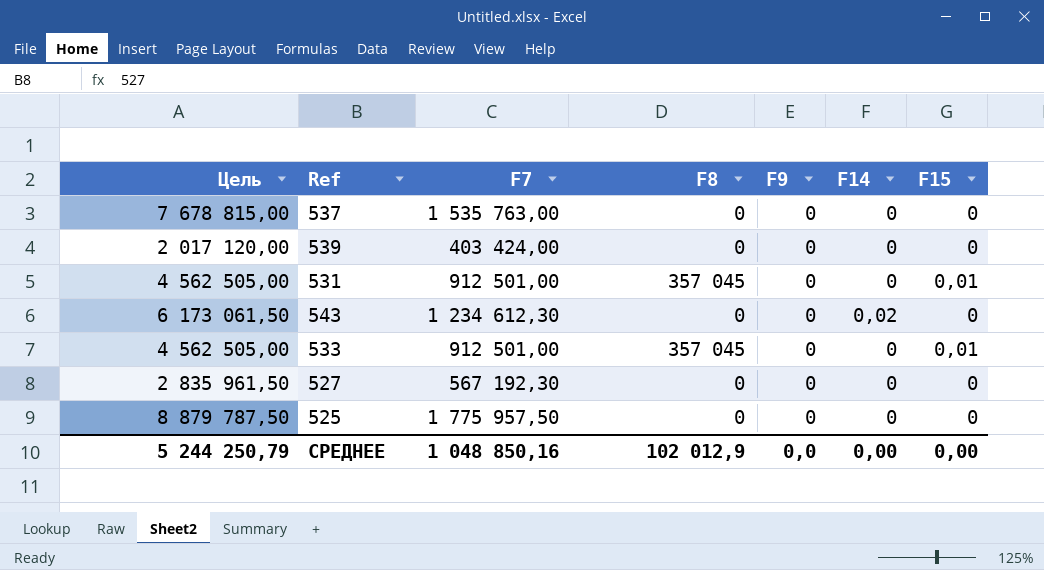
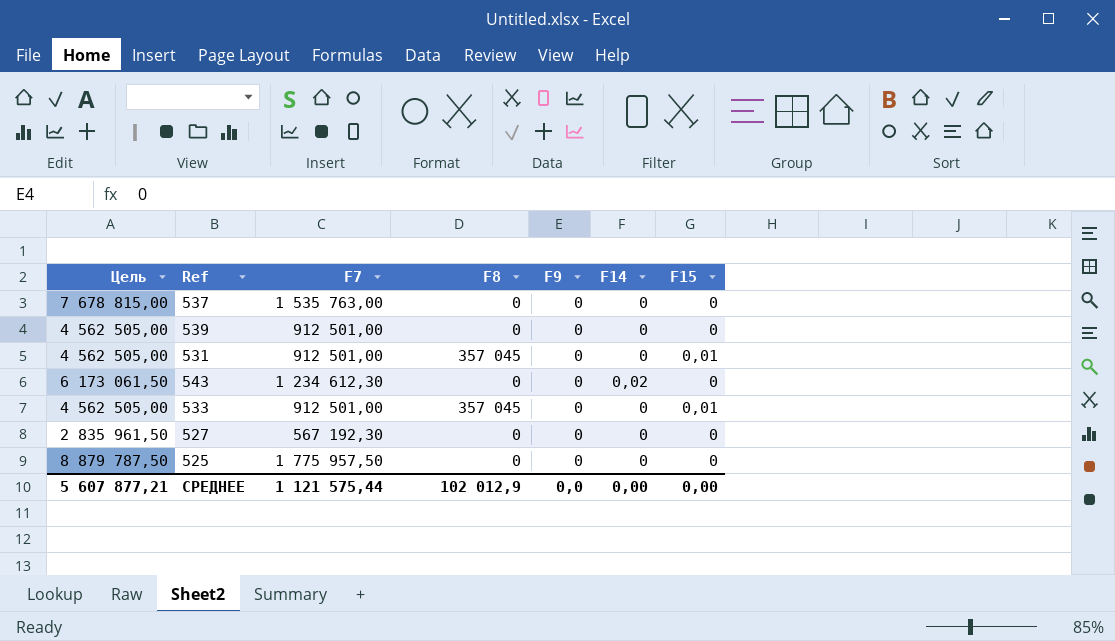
539 | Цель: 2 017 120,00 -> 4 562 505,00
539 | F7: 403 424,00 -> 912 501,00
СРЕДНЕЕ | Цель: 5 244 250,79 -> 5 607 877,21
СРЕДНЕЕ | F7: 1 048 850,16 -> 1 121 575,44

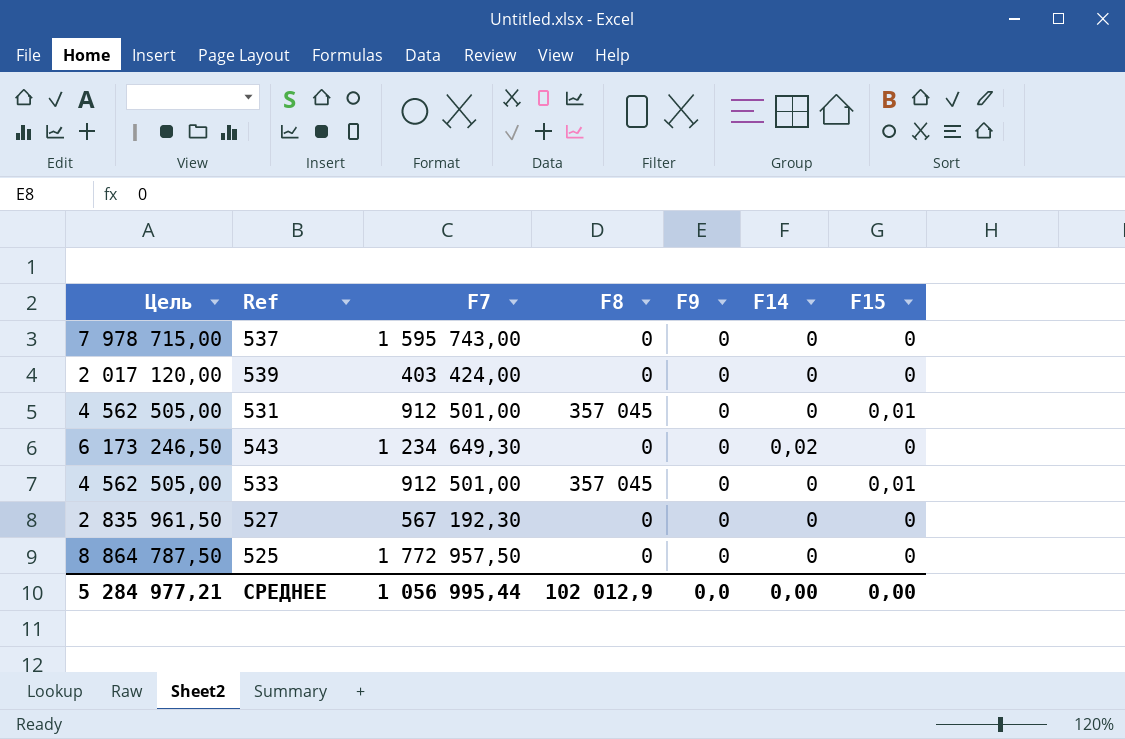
537 | Цель: 7 678 815,00 -> 7 978 715,00
537 | F7: 1 535 763,00 -> 1 595 743,00
539 | Цель: 4 562 505,00 -> 2 017 120,00
539 | F7: 912 501,00 -> 403 424,00
543 | Цель: 6 173 061,50 -> 6 173 246,50
543 | F7: 1 234 612,30 -> 1 234 649,30
525 | Цель: 8 879 787,50 -> 8 864 787,50
525 | F7: 1 775 957,50 -> 1 772 957,50
СРЕДНЕЕ | Цель: 5 607 877,21 -> 5 284 977,21
СРЕДНЕЕ | F7: 1 121 575,44 -> 1 056 995,44

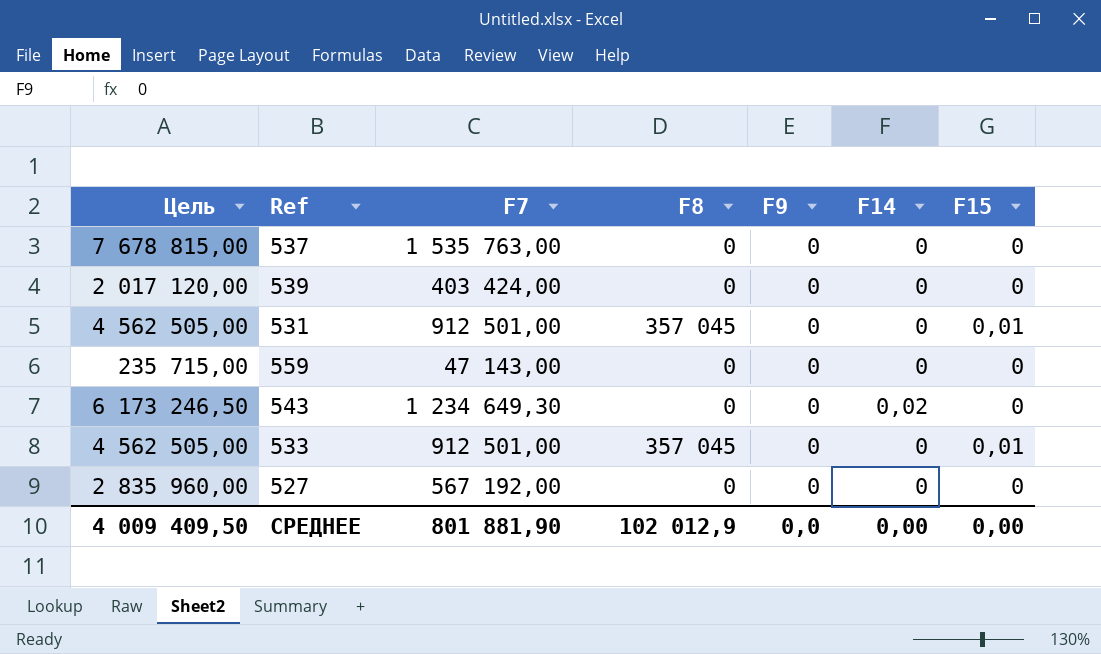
row 525: 8 864 787,50 | 1 772 957,50 | 0 | 0 | 0 | 0 -> none
537 | Цель: 7 978 715,00 -> 7 678 815,00
537 | F7: 1 595 743,00 -> 1 535 763,00
row 559: none -> 235 715,00 | 47 143,00 | 0 | 0 | 0 | 0
527 | Цель: 2 835 961,50 -> 2 835 960,00
527 | F7: 567 192,30 -> 567 192,00
СРЕДНЕЕ | Цель: 5 284 977,21 -> 4 009 409,50
СРЕДНЕЕ | F7: 1 056 995,44 -> 801 881,90

